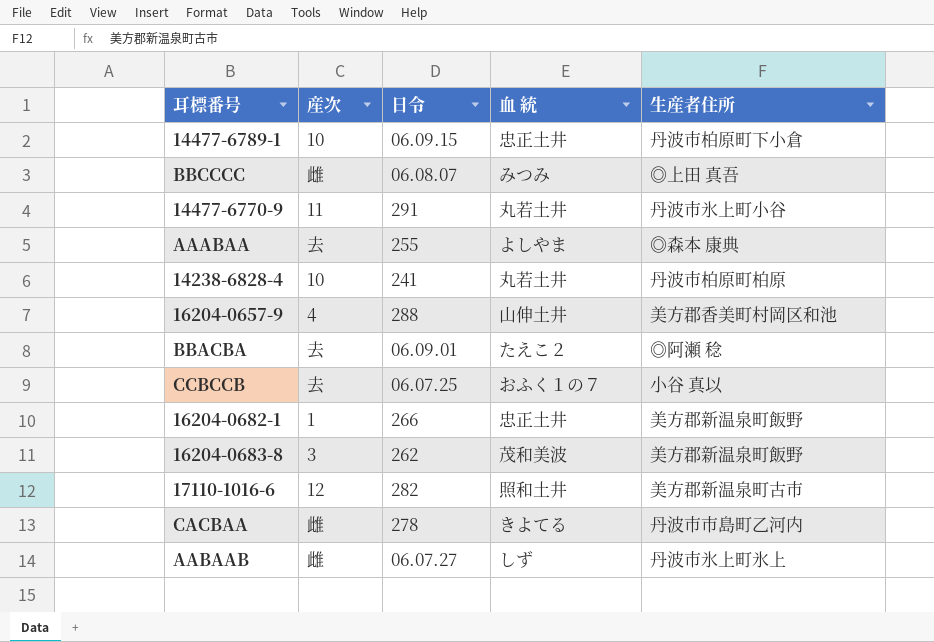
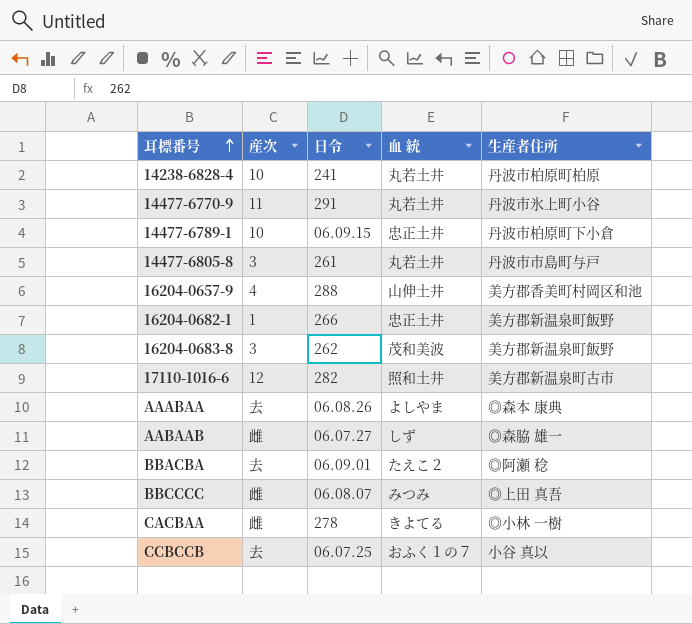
row order: none -> 耳標番号 ascending
row 14477-6805-8: none -> 3 | 261 | 丸若土井 | 丹波市市島町与戸
AAABAA | 日令: 255 -> 06.08.26
AABAAB | 生産者住所: 丹波市氷上町氷上 -> ◎森脇 雄一
CACBAA | 生産者住所: 丹波市市島町乙河内 -> ◎小林 一樹

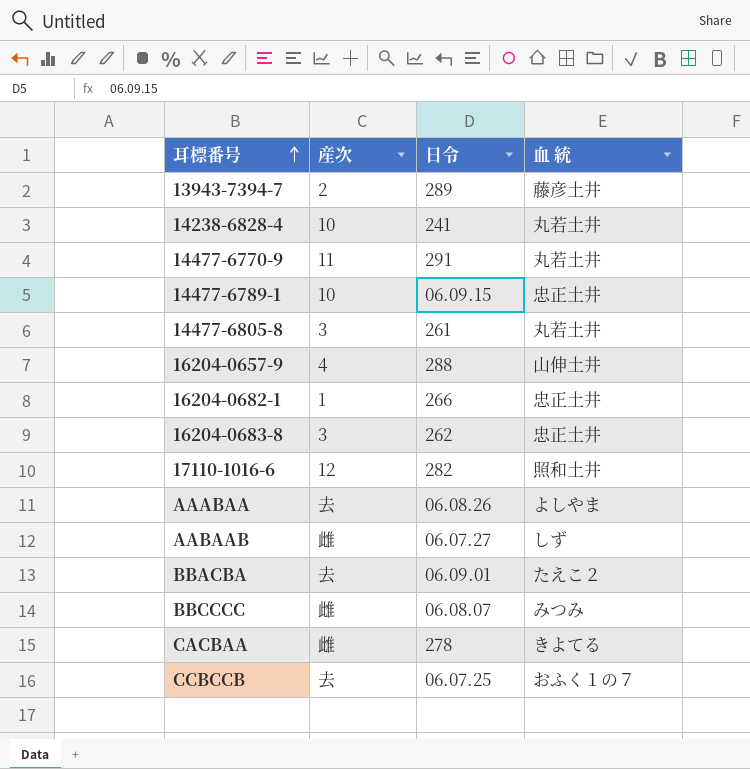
column 生産者住所 | position: 5 -> none
row 13943-7394-7: none -> 2 | 289 | 藤彦土井
16204-0683-8 | 血 統: 茂和美波 -> 忠正土井

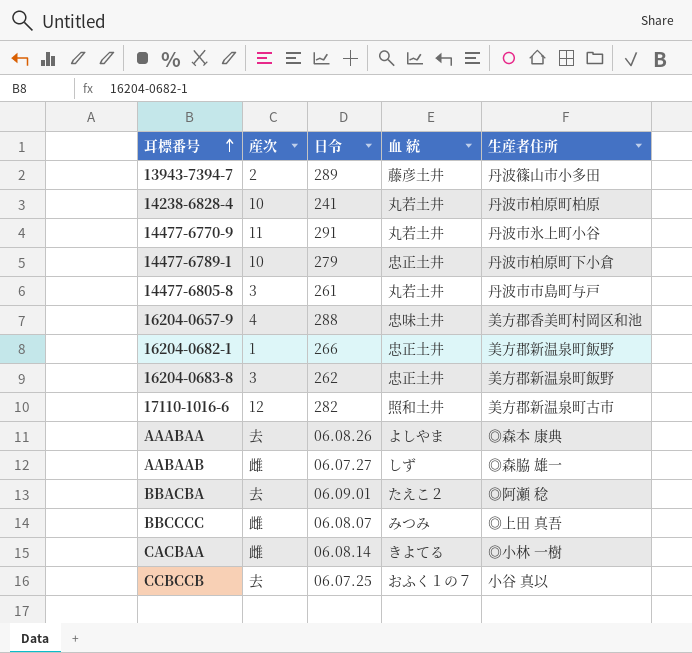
column 生産者住所 | position: none -> 5
14477-6789-1 | 日令: 06.09.15 -> 279
16204-0657-9 | 血 統: 山伸土井 -> 忠味土井
CACBAA | 日令: 278 -> 06.08.14

